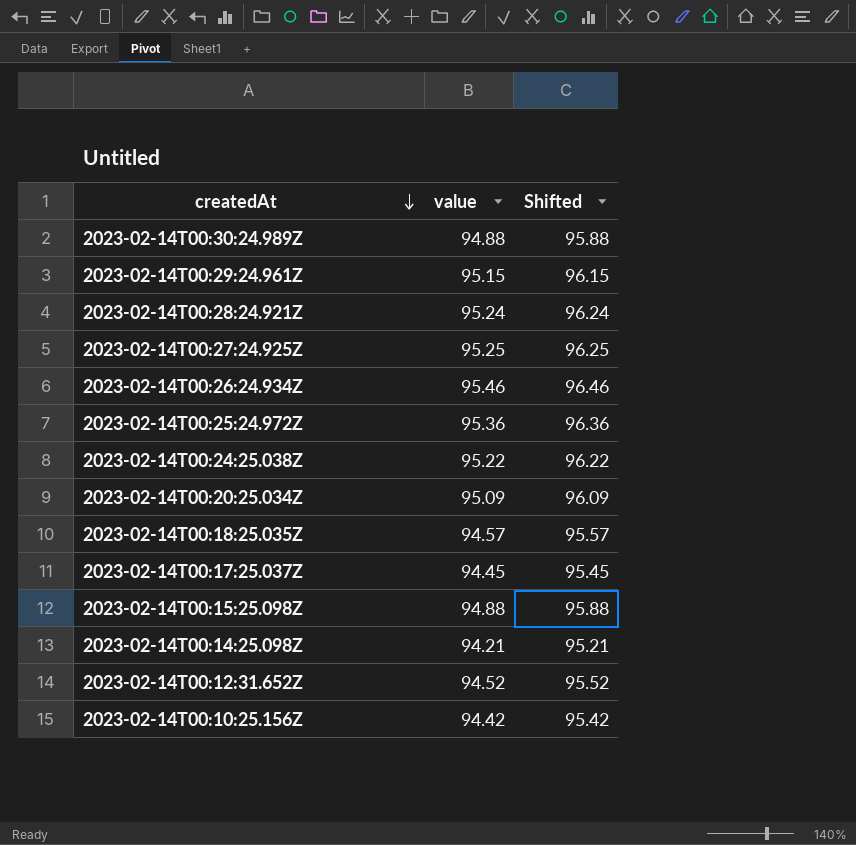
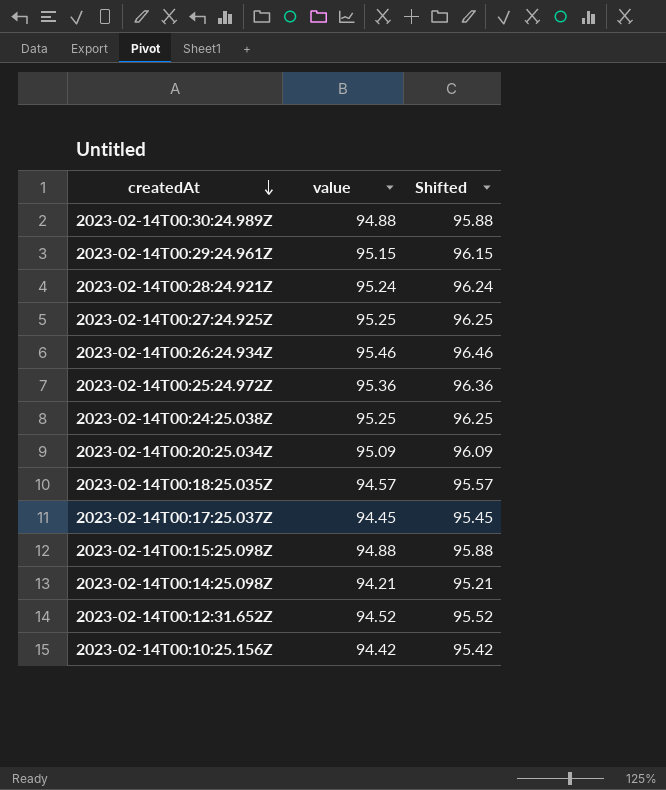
2023-02-14T00:24:25.038Z | value: 95.22 -> 95.25
2023-02-14T00:24:25.038Z | Shifted: 96.22 -> 96.25

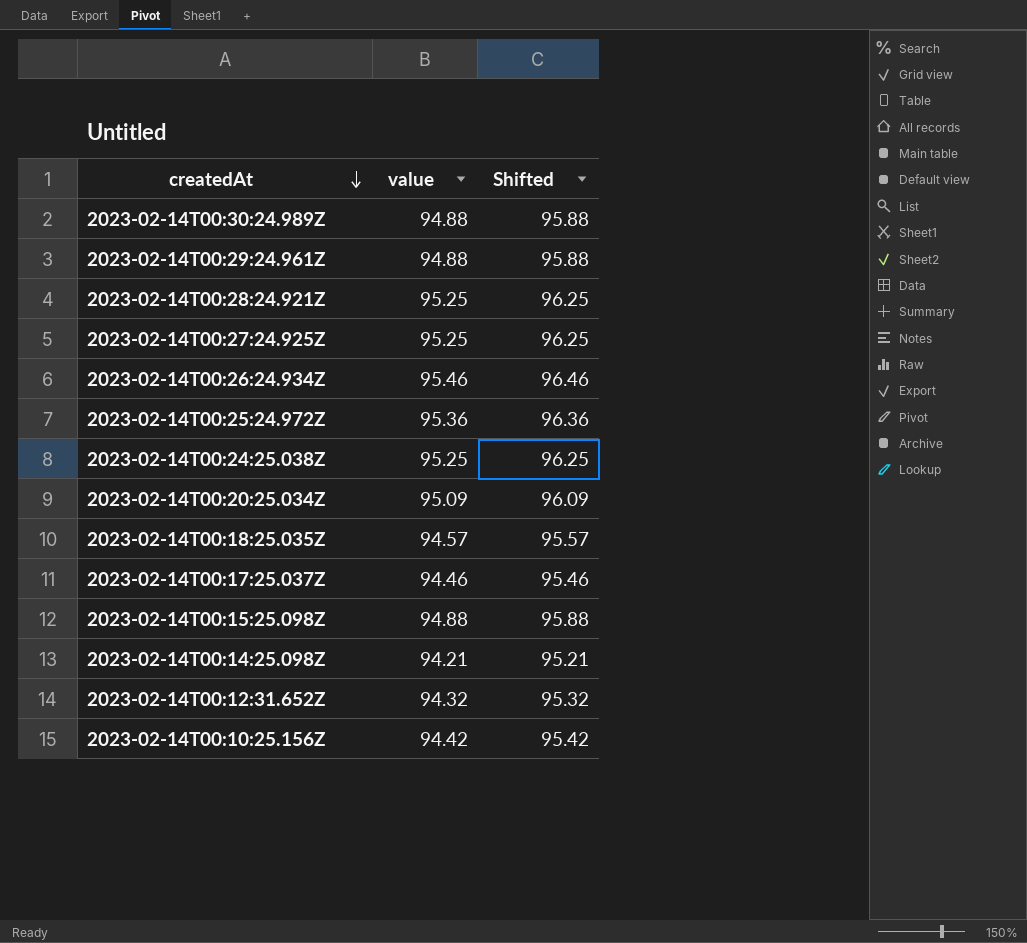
2023-02-14T00:29:24.961Z | value: 95.15 -> 94.88
2023-02-14T00:29:24.961Z | Shifted: 96.15 -> 95.88
2023-02-14T00:28:24.921Z | value: 95.24 -> 95.25
2023-02-14T00:28:24.921Z | Shifted: 96.24 -> 96.25
2023-02-14T00:17:25.037Z | value: 94.45 -> 94.46
2023-02-14T00:17:25.037Z | Shifted: 95.45 -> 95.46
2023-02-14T00:12:31.652Z | value: 94.52 -> 94.32
2023-02-14T00:12:31.652Z | Shifted: 95.52 -> 95.32

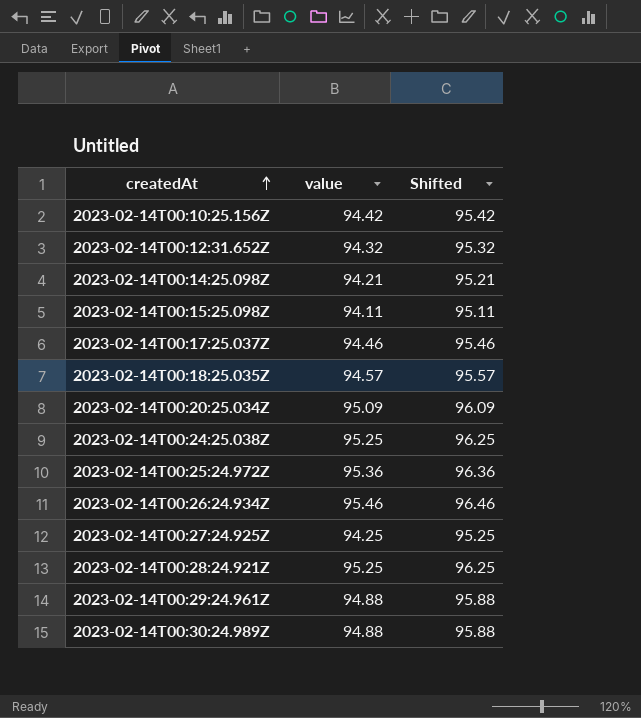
row order: createdAt descending -> createdAt ascending
2023-02-14T00:15:25.098Z | value: 94.88 -> 94.11
2023-02-14T00:15:25.098Z | Shifted: 95.88 -> 95.11
2023-02-14T00:27:24.925Z | value: 95.25 -> 94.25
2023-02-14T00:27:24.925Z | Shifted: 96.25 -> 95.25

